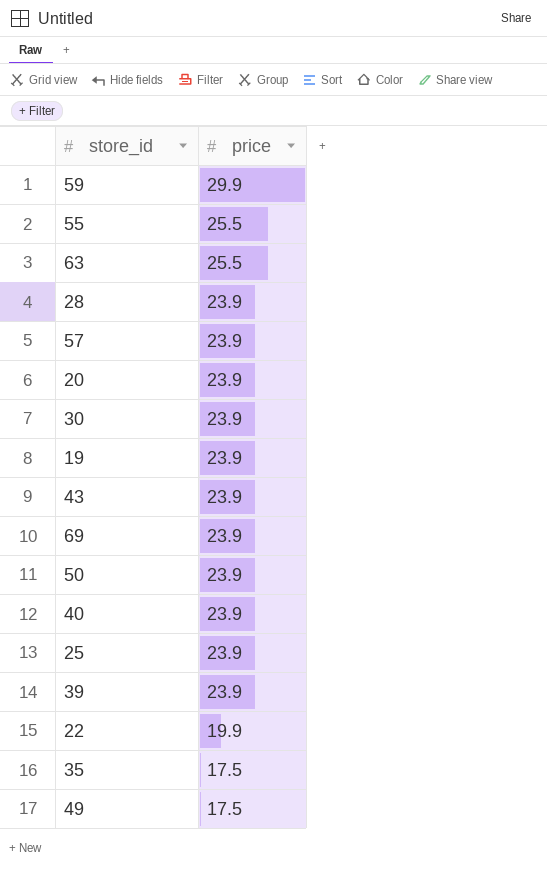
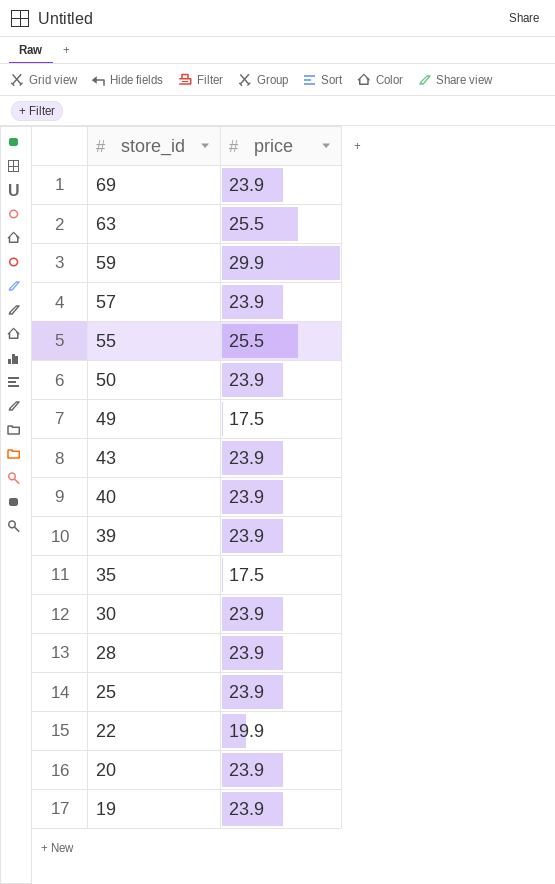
row order: price descending -> store_id descending

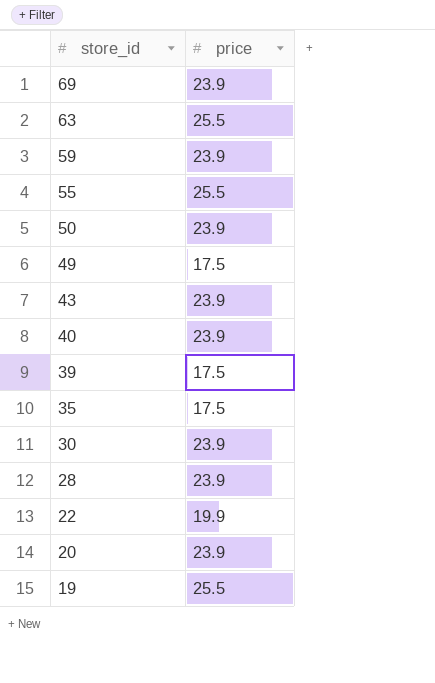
row 57: 23.9 -> none
row 25: 23.9 -> none
59 | price: 29.9 -> 23.9
39 | price: 23.9 -> 17.5
19 | price: 23.9 -> 25.5

